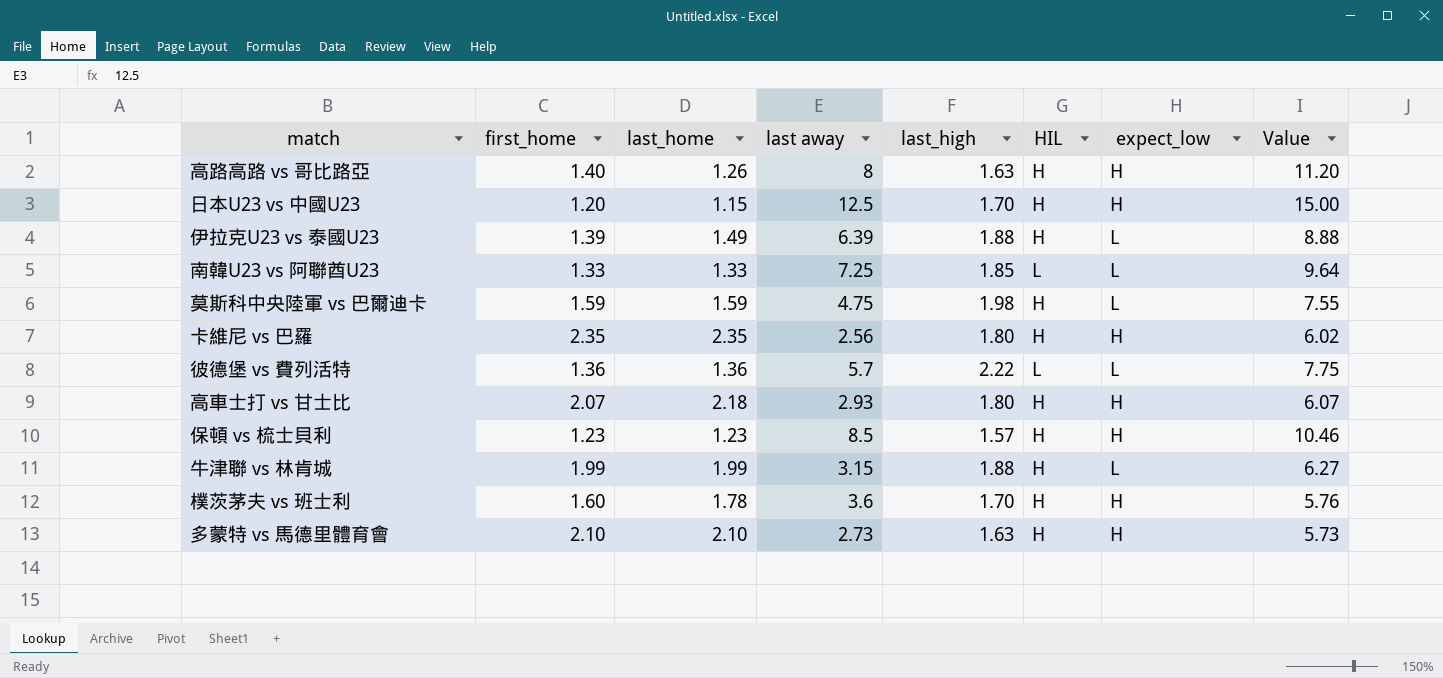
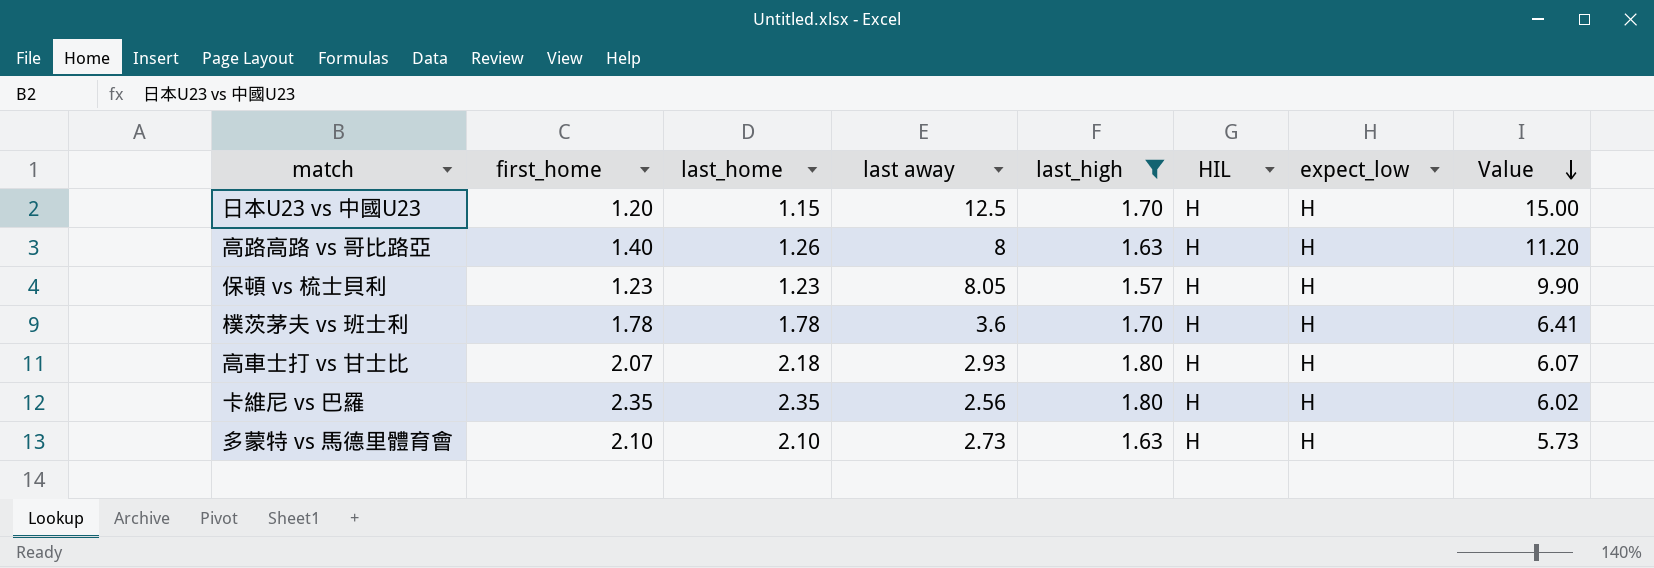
filter: none -> last_high <= 1.80
row order: none -> Value descending
保頓 vs 梳士貝利 | last away: 8.5 -> 8.05
保頓 vs 梳士貝利 | Value: 10.46 -> 9.90
樸茨茅夫 vs 班士利 | first_home: 1.60 -> 1.78
樸茨茅夫 vs 班士利 | Value: 5.76 -> 6.41

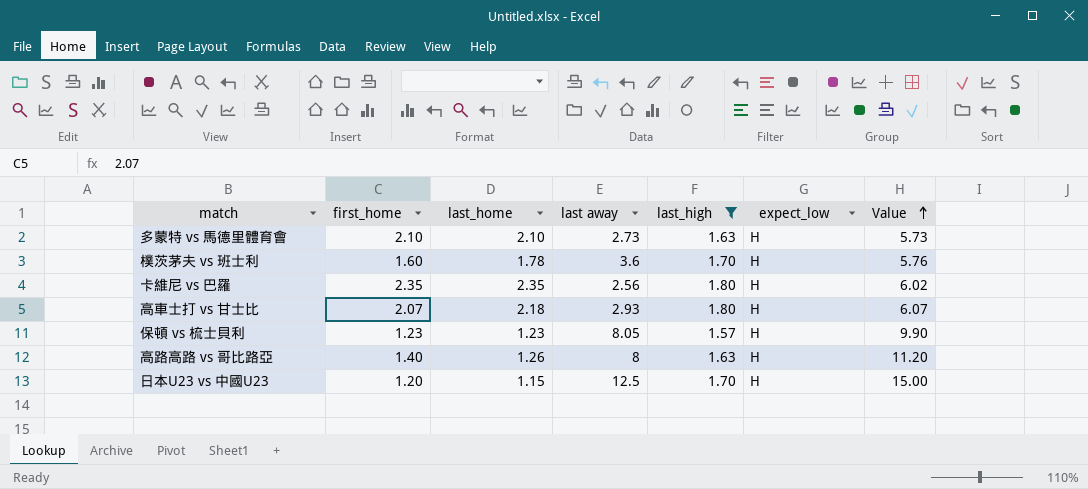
row order: Value descending -> Value ascending
column HIL | position: 6 -> none
樸茨茅夫 vs 班士利 | first_home: 1.78 -> 1.60
樸茨茅夫 vs 班士利 | Value: 6.41 -> 5.76

